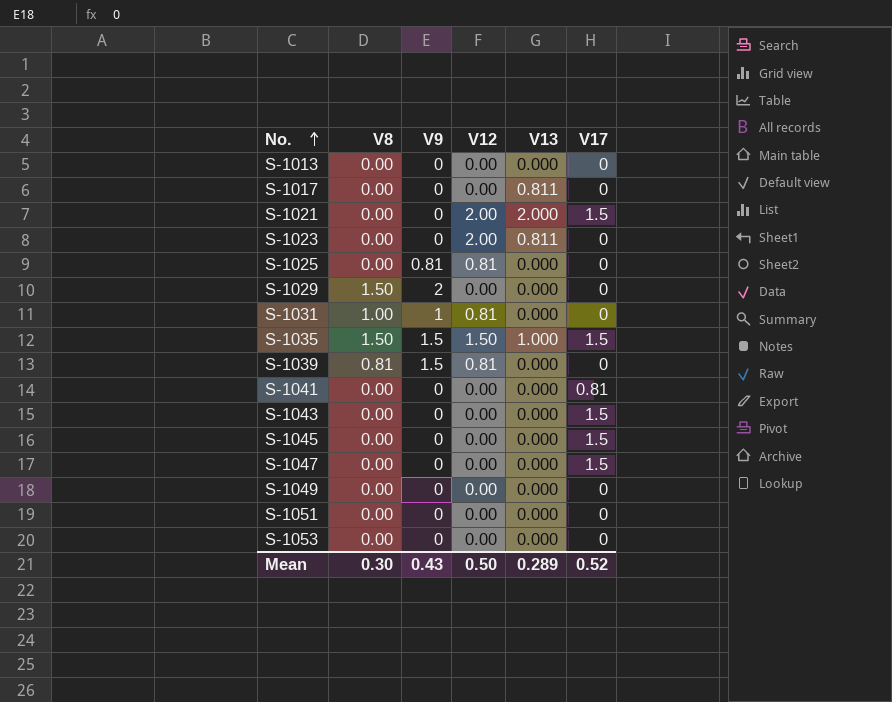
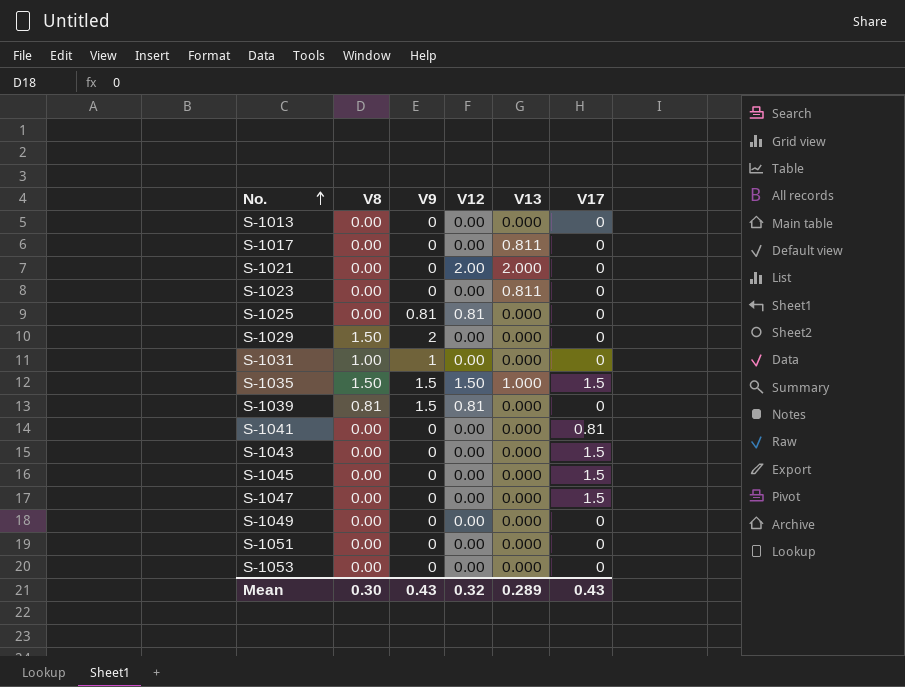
S-1021 | V17: 1.5 -> 0
S-1023 | V12: 2.00 -> 0.00
S-1031 | V12: 0.81 -> 0.00
Mean | V12: 0.50 -> 0.32
Mean | V17: 0.52 -> 0.43

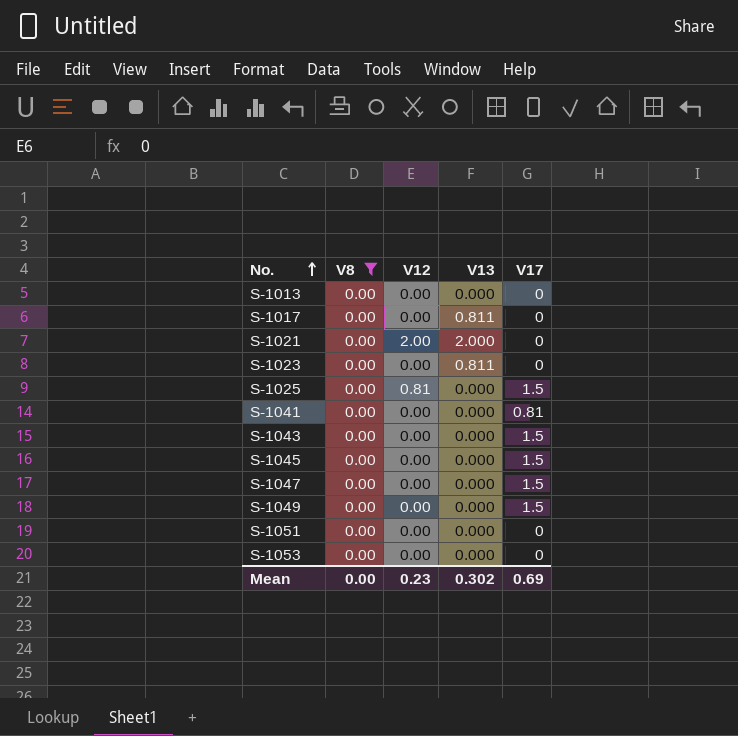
filter: none -> V8 = 0.00
column V9 | position: 3 -> none
S-1025 | V17: 0 -> 1.5
S-1049 | V17: 0 -> 1.5
Mean | V8: 0.30 -> 0.00
Mean | V12: 0.32 -> 0.23
Mean | V13: 0.289 -> 0.302
Mean | V17: 0.43 -> 0.69

